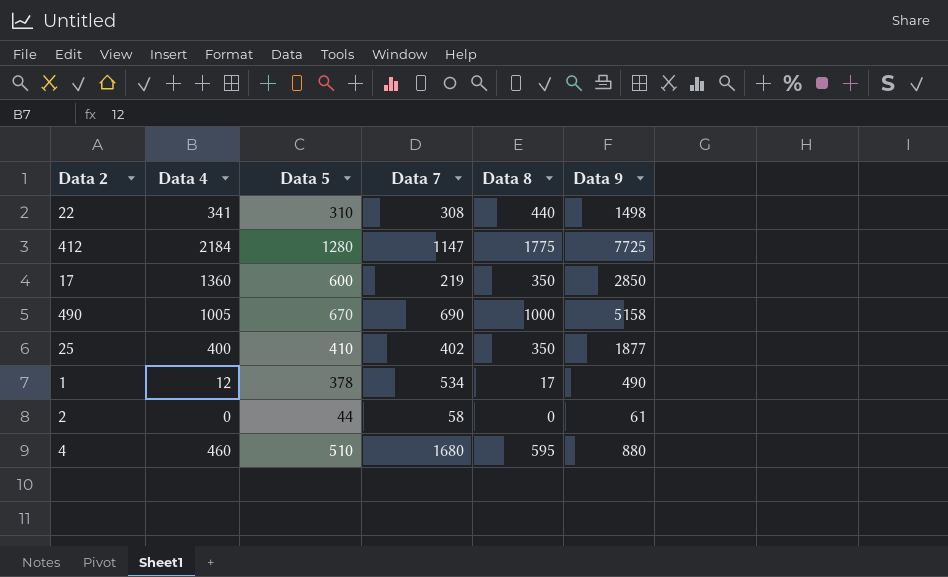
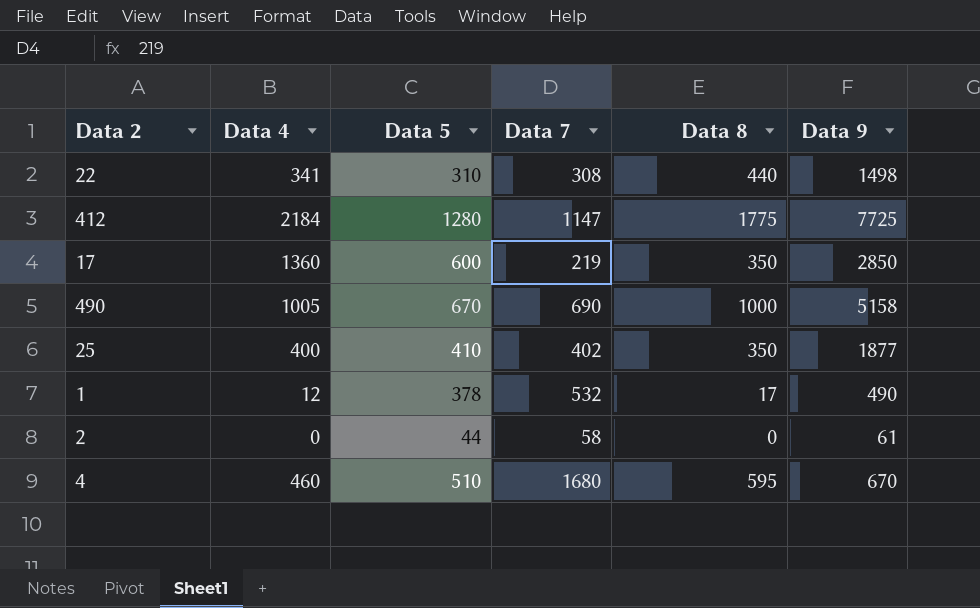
1 | Data 7: 534 -> 532
4 | Data 9: 880 -> 670

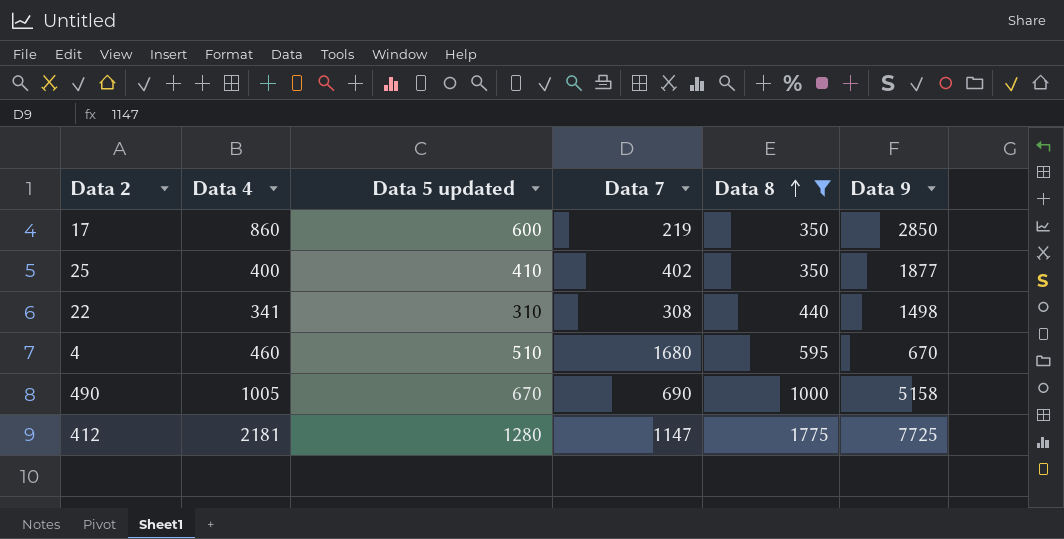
filter: none -> Data 8 >= 350
row order: none -> Data 8 ascending
column name: Data 5 -> Data 5 updated
17 | Data 4: 1360 -> 860
412 | Data 4: 2184 -> 2181

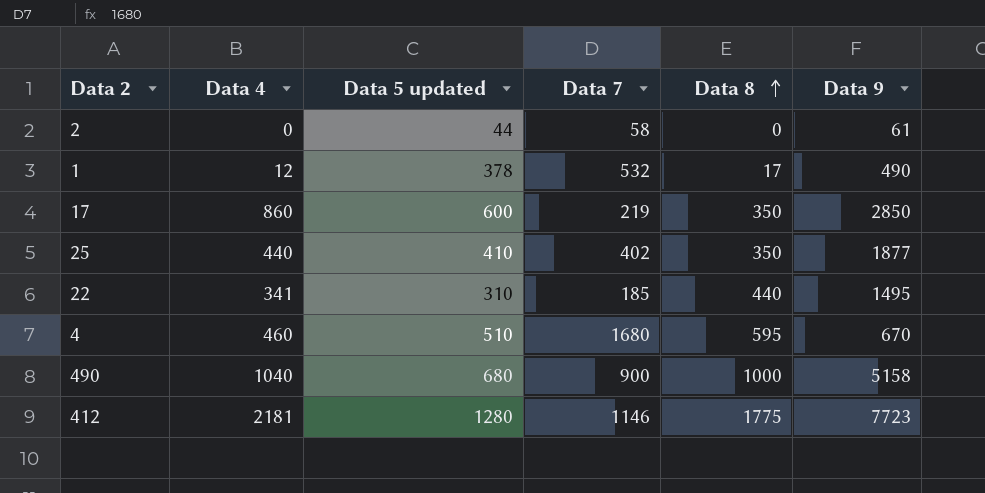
filter: Data 8 >= 350 -> none
25 | Data 4: 400 -> 440
22 | Data 7: 308 -> 185
22 | Data 9: 1498 -> 1495
490 | Data 4: 1005 -> 1040
490 | Data 5 updated: 670 -> 680
490 | Data 7: 690 -> 900
412 | Data 7: 1147 -> 1146
412 | Data 9: 7725 -> 7723

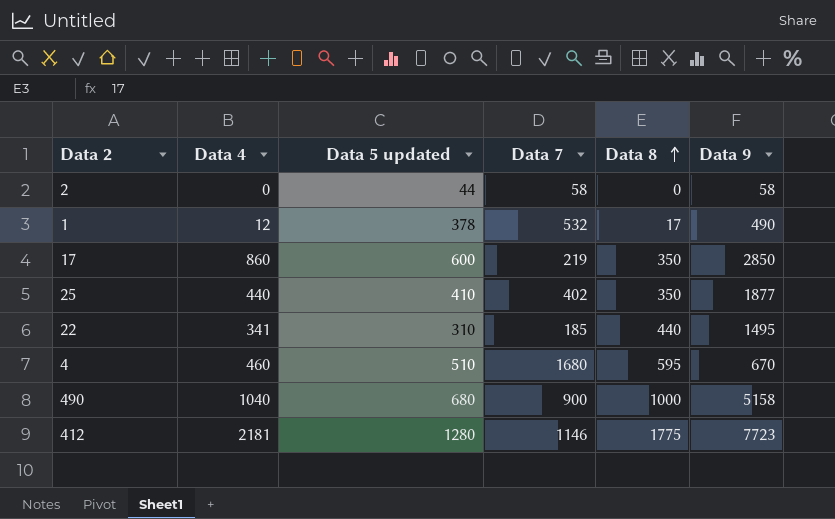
2 | Data 9: 61 -> 58

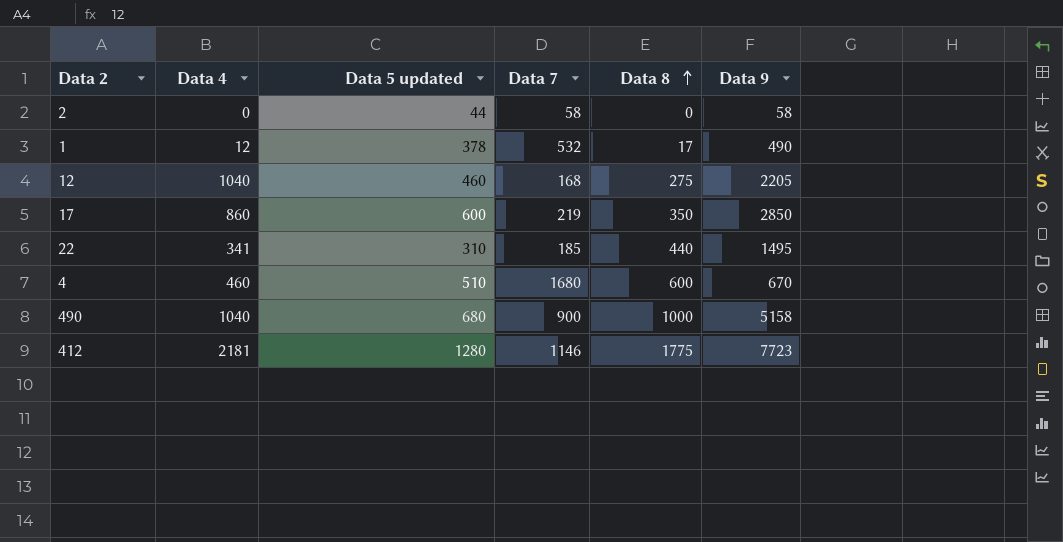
row 25: 440 | 410 | 402 | 350 | 1877 -> none
row 12: none -> 1040 | 460 | 168 | 275 | 2205
4 | Data 8: 595 -> 600

